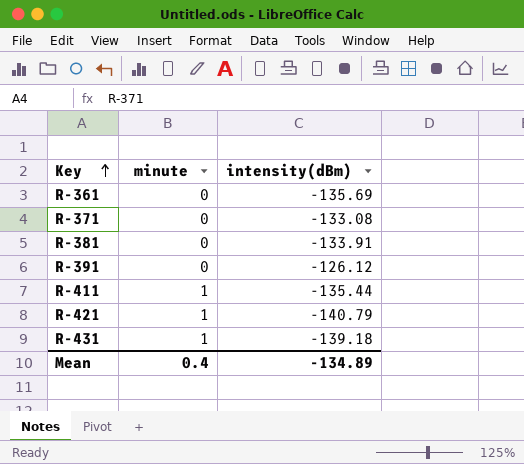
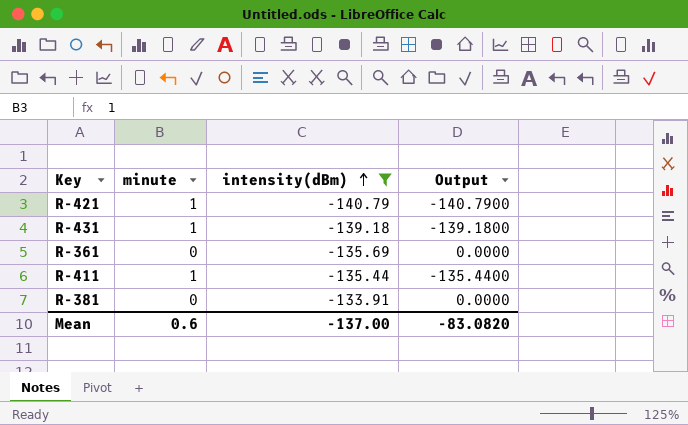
filter: none -> intensity(dBm) <= -133.91
row order: Key ascending -> intensity(dBm) ascending
column Output | formula: none -> [minute] * [intensity(dBm)]
Mean | minute: 0.4 -> 0.6
Mean | intensity(dBm): -134.89 -> -137.00

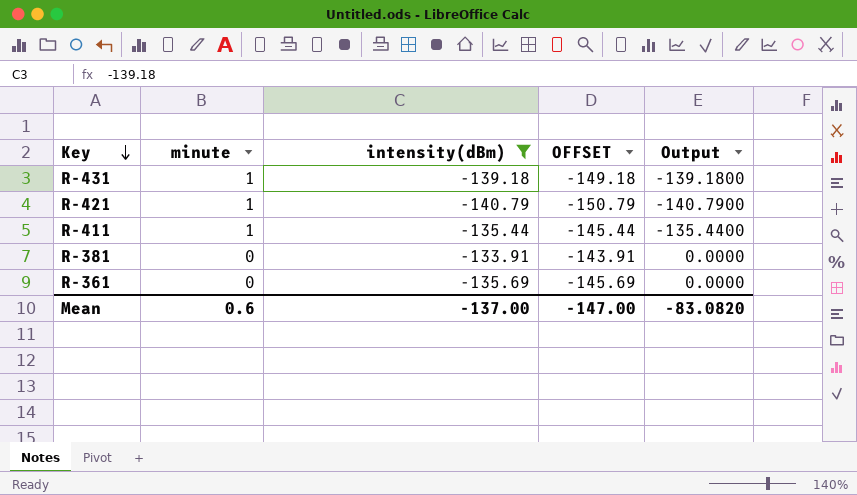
row order: intensity(dBm) ascending -> Key descending
column OFFSET | formula: none -> [intensity(dBm)] - 10

